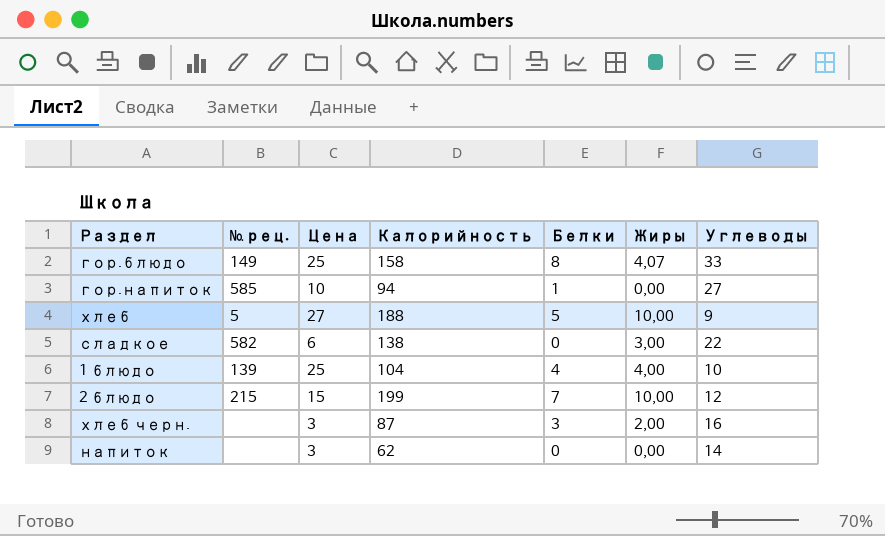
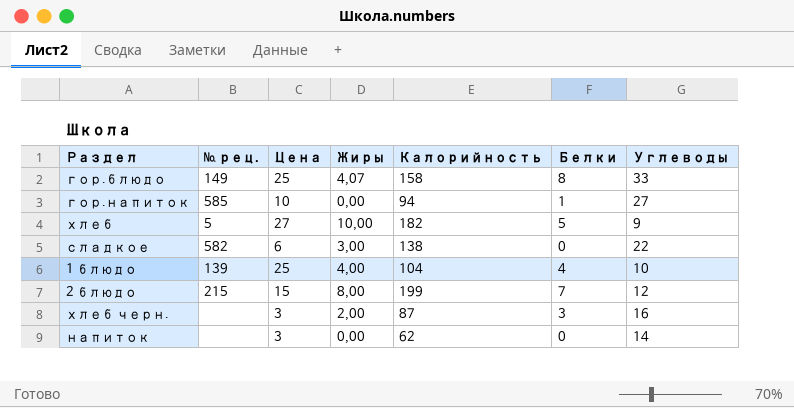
column Жиры | position: 6 -> 4
хлеб | Калорийность: 188 -> 182
2 блюдо | Жиры: 10,00 -> 8,00

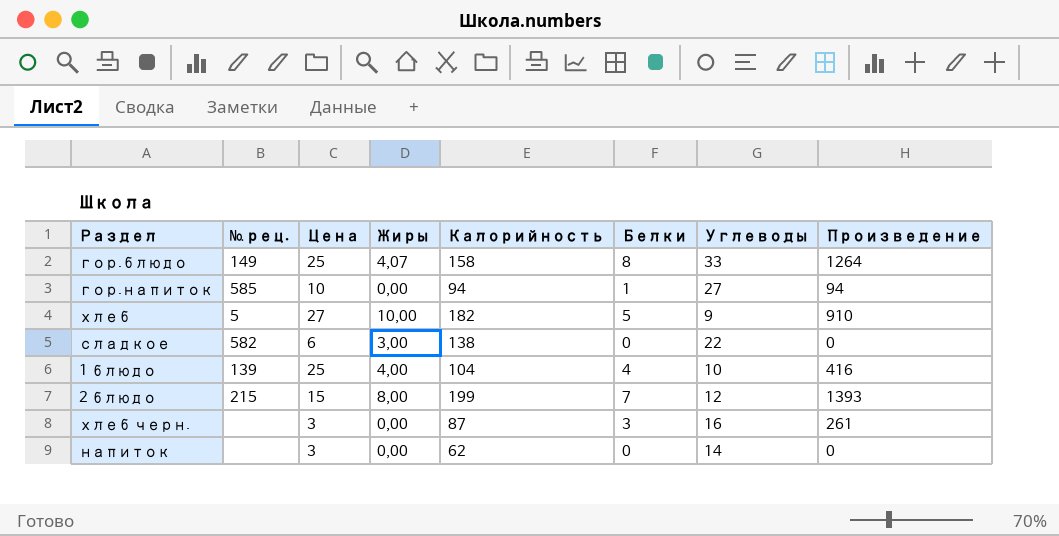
column Произведение | formula: none -> [Калорийность] * [Белки]
хлеб черн. | Жиры: 2,00 -> 0,00

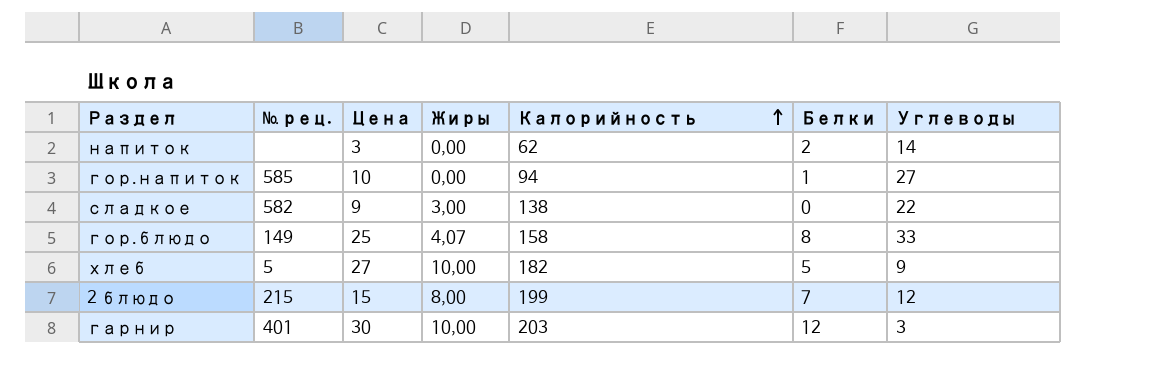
row order: none -> Калорийность ascending
column Произведение | formula: [Калорийность] * [Белки] -> none
row 1 блюдо: 139 | 25 | 4,00 | 104 | 4 | 10 | 416 -> none
row хлеб черн.: none | 3 | 0,00 | 87 | 3 | 16 | 261 -> none
напиток | Белки: 0 -> 2
сладкое | Цена: 6 -> 9
row гарнир: none -> 401 | 30 | 10,00 | 203 | 12 | 3

